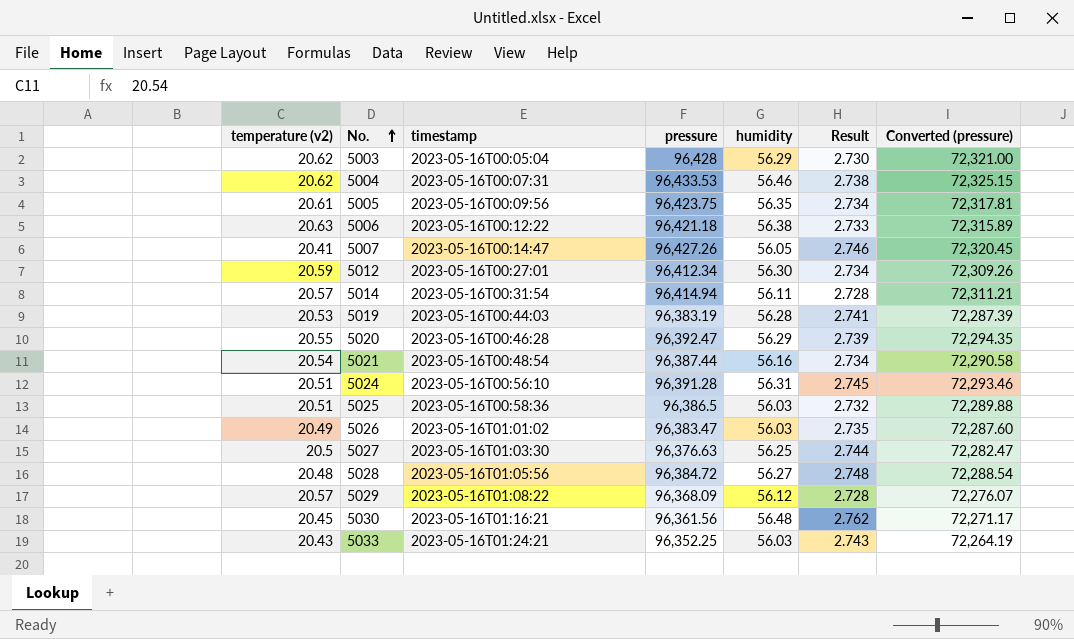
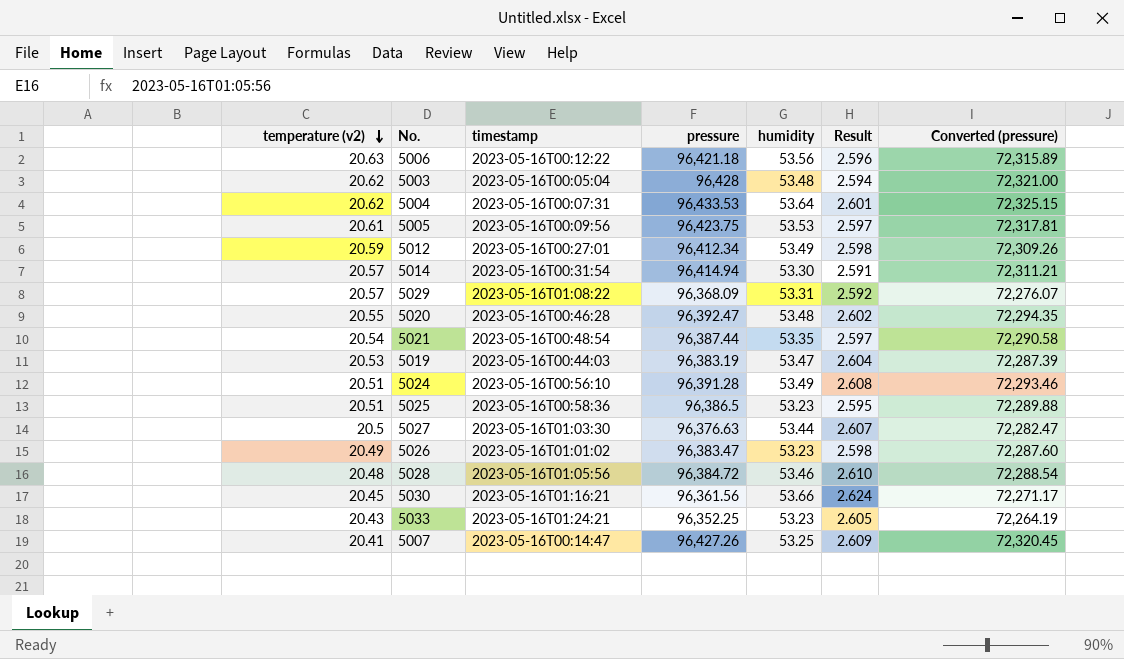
row order: No. ascending -> temperature (v2) descending
5006 | humidity: 56.38 -> 53.56
5006 | Result: 2.733 -> 2.596
5003 | humidity: 56.29 -> 53.48
5003 | Result: 2.730 -> 2.594
5004 | humidity: 56.46 -> 53.64
5004 | Result: 2.738 -> 2.601
5005 | humidity: 56.35 -> 53.53
5005 | Result: 2.734 -> 2.597
5012 | humidity: 56.30 -> 53.49
5012 | Result: 2.734 -> 2.598
5014 | humidity: 56.11 -> 53.30
5014 | Result: 2.728 -> 2.591
5029 | humidity: 56.12 -> 53.31
5029 | Result: 2.728 -> 2.592
5020 | humidity: 56.29 -> 53.48
5020 | Result: 2.739 -> 2.602
5021 | humidity: 56.16 -> 53.35
5021 | Result: 2.734 -> 2.597
5019 | humidity: 56.28 -> 53.47
5019 | Result: 2.741 -> 2.604
5024 | humidity: 56.31 -> 53.49
5024 | Result: 2.745 -> 2.608
5025 | humidity: 56.03 -> 53.23
5025 | Result: 2.732 -> 2.595
5027 | humidity: 56.25 -> 53.44
5027 | Result: 2.744 -> 2.607
5026 | humidity: 56.03 -> 53.23
5026 | Result: 2.735 -> 2.598
5028 | humidity: 56.27 -> 53.46
5028 | Result: 2.748 -> 2.610
5030 | humidity: 56.48 -> 53.66
5030 | Result: 2.762 -> 2.624
5033 | humidity: 56.03 -> 53.23
5033 | Result: 2.743 -> 2.605
5007 | humidity: 56.05 -> 53.25
5007 | Result: 2.746 -> 2.609

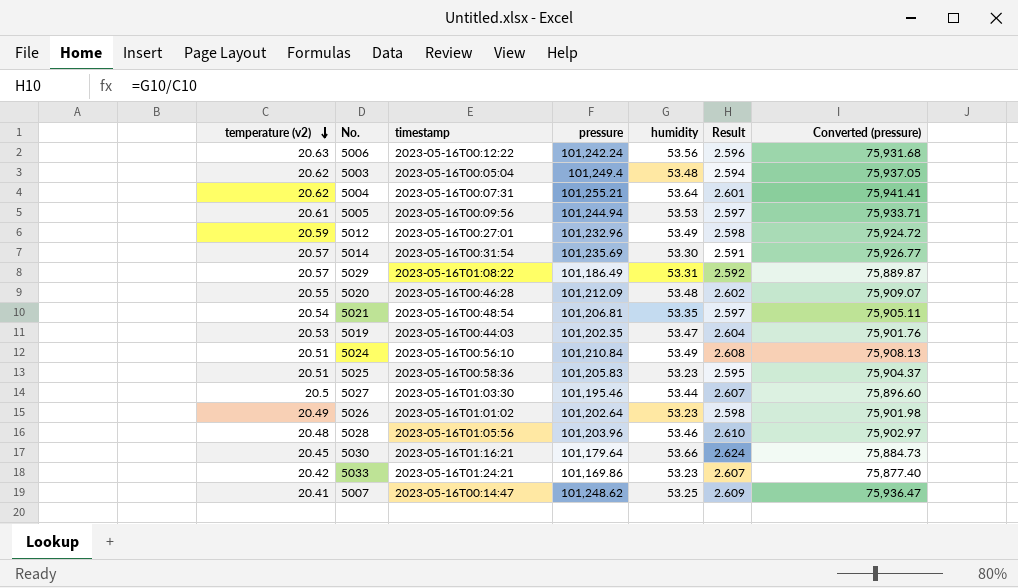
5006 | pressure: 96,421.18 -> 101,242.24
5006 | Converted (pressure): 72,315.89 -> 75,931.68
5003 | pressure: 96,428 -> 101,249.4
5003 | Converted (pressure): 72,321.00 -> 75,937.05
5004 | pressure: 96,433.53 -> 101,255.21
5004 | Converted (pressure): 72,325.15 -> 75,941.41
5005 | pressure: 96,423.75 -> 101,244.94
5005 | Converted (pressure): 72,317.81 -> 75,933.71
5012 | pressure: 96,412.34 -> 101,232.96
5012 | Converted (pressure): 72,309.26 -> 75,924.72
5014 | pressure: 96,414.94 -> 101,235.69
5014 | Converted (pressure): 72,311.21 -> 75,926.77
5029 | pressure: 96,368.09 -> 101,186.49
5029 | Converted (pressure): 72,276.07 -> 75,889.87
5020 | pressure: 96,392.47 -> 101,212.09
5020 | Converted (pressure): 72,294.35 -> 75,909.07
5021 | pressure: 96,387.44 -> 101,206.81
5021 | Converted (pressure): 72,290.58 -> 75,905.11
5019 | pressure: 96,383.19 -> 101,202.35
5019 | Converted (pressure): 72,287.39 -> 75,901.76
5024 | pressure: 96,391.28 -> 101,210.84
5024 | Converted (pressure): 72,293.46 -> 75,908.13
5025 | pressure: 96,386.5 -> 101,205.83
5025 | Converted (pressure): 72,289.88 -> 75,904.37
5027 | pressure: 96,376.63 -> 101,195.46
5027 | Converted (pressure): 72,282.47 -> 75,896.60
5026 | pressure: 96,383.47 -> 101,202.64
5026 | Converted (pressure): 72,287.60 -> 75,901.98
5028 | pressure: 96,384.72 -> 101,203.96
5028 | Converted (pressure): 72,288.54 -> 75,902.97
5030 | pressure: 96,361.56 -> 101,179.64
5030 | Converted (pressure): 72,271.17 -> 75,884.73
5033 | temperature (v2): 20.43 -> 20.42
5033 | pressure: 96,352.25 -> 101,169.86
5033 | Result: 2.605 -> 2.607
5033 | Converted (pressure): 72,264.19 -> 75,877.40
5007 | pressure: 96,427.26 -> 101,248.62
5007 | Converted (pressure): 72,320.45 -> 75,936.47

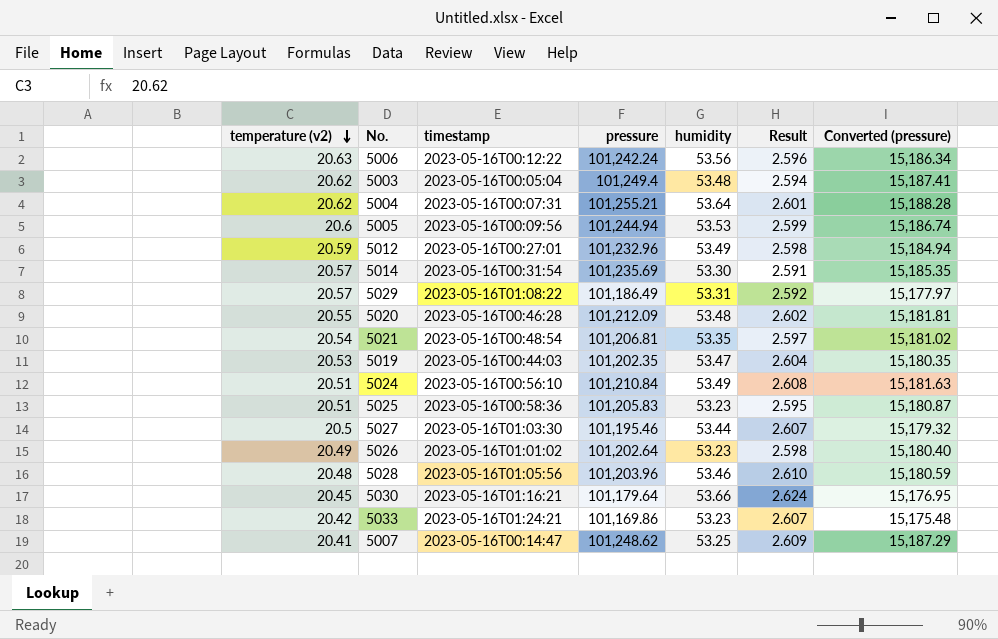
column Converted (pressure) | formula: [pressure] * 0.75 -> [pressure] * 0.15
5005 | temperature (v2): 20.61 -> 20.6
5005 | Result: 2.597 -> 2.599

